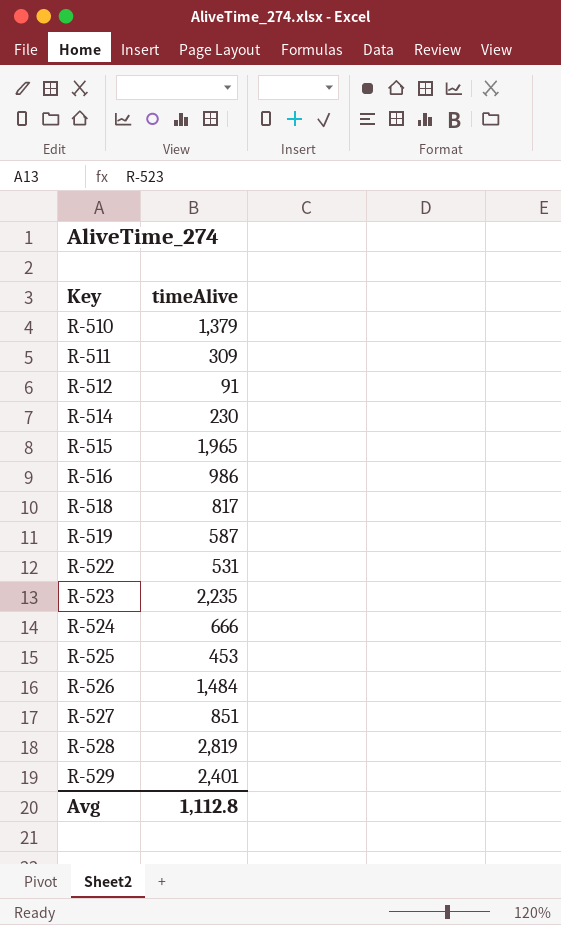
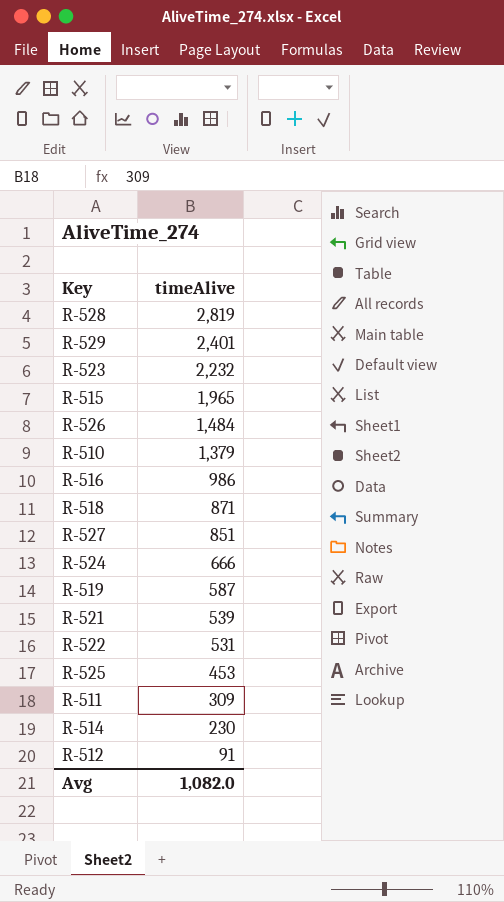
row order: Key ascending -> timeAlive descending
R-523 | timeAlive: 2,235 -> 2,232
R-518 | timeAlive: 817 -> 871
row R-521: none -> 539
Avg | timeAlive: 1,112.8 -> 1,082.0

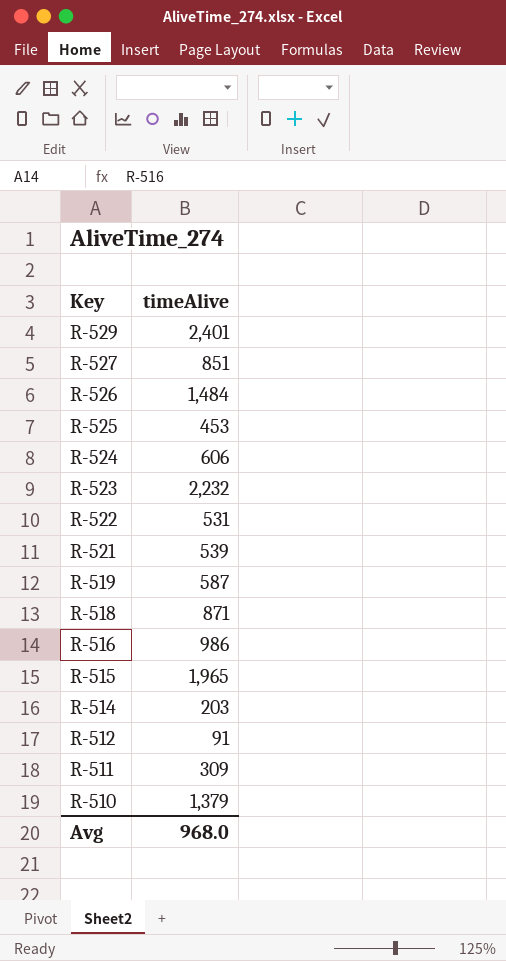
row order: timeAlive descending -> Key descending
row R-528: 2,819 -> none
R-524 | timeAlive: 666 -> 606
R-514 | timeAlive: 230 -> 203
Avg | timeAlive: 1,082.0 -> 968.0

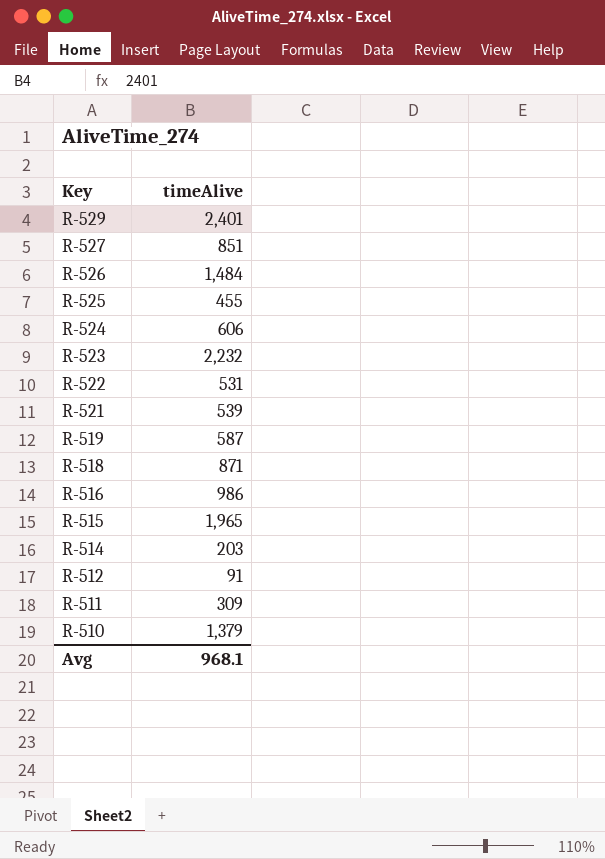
R-525 | timeAlive: 453 -> 455
Avg | timeAlive: 968.0 -> 968.1

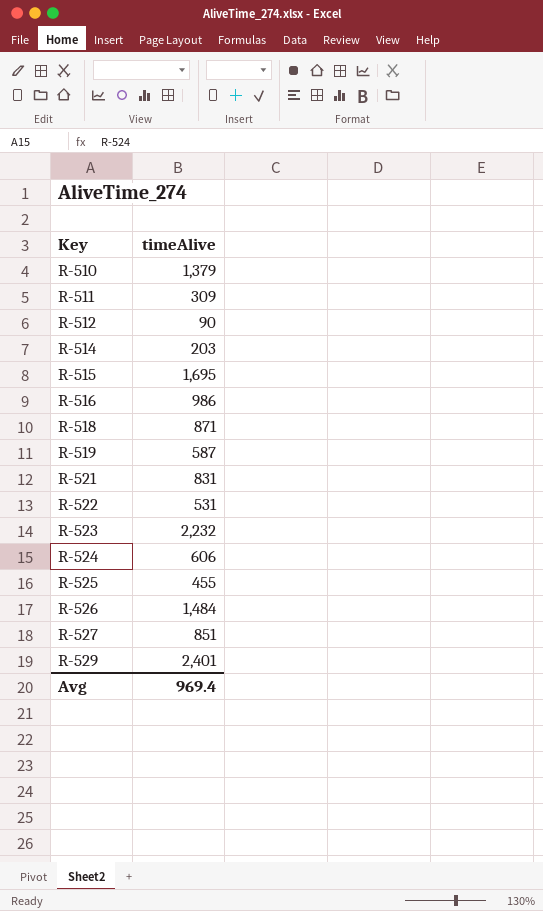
row order: Key descending -> Key ascending
R-512 | timeAlive: 91 -> 90
R-515 | timeAlive: 1,965 -> 1,695
R-521 | timeAlive: 539 -> 831
Avg | timeAlive: 968.1 -> 969.4

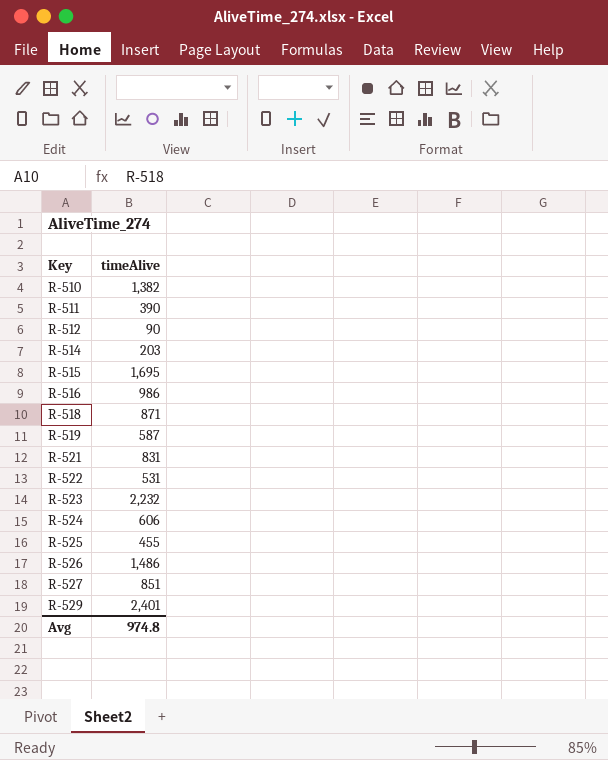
R-510 | timeAlive: 1,379 -> 1,382
R-511 | timeAlive: 309 -> 390
R-526 | timeAlive: 1,484 -> 1,486
Avg | timeAlive: 969.4 -> 974.8

